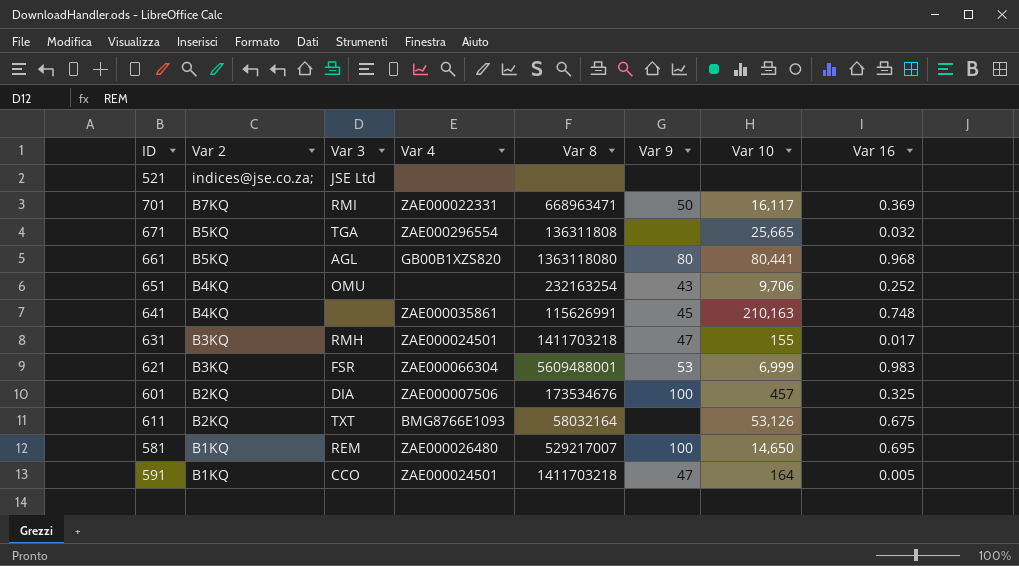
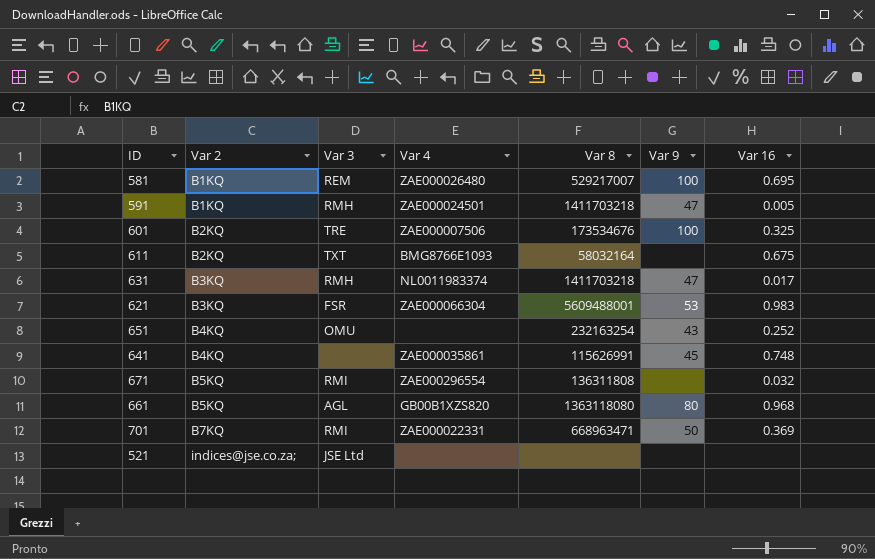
row order: Var 2 descending -> Var 2 ascending
column Var 10 | position: 7 -> none
591 | Var 3: CCO -> RMH
601 | Var 3: DIA -> TRE
631 | Var 4: ZAE000024501 -> NL0011983374
671 | Var 3: TGA -> RMI

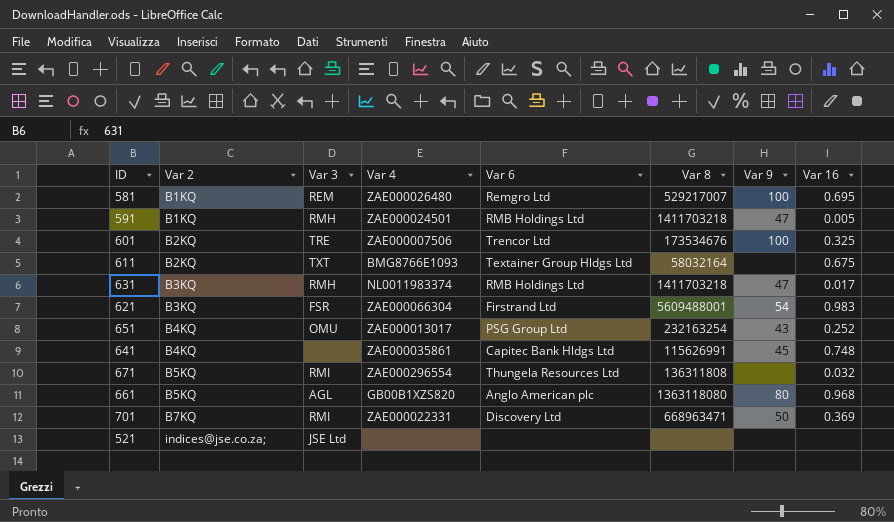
column Var 6 | position: none -> 5
621 | Var 9: 53 -> 54
651 | Var 4: none -> ZAE000013017

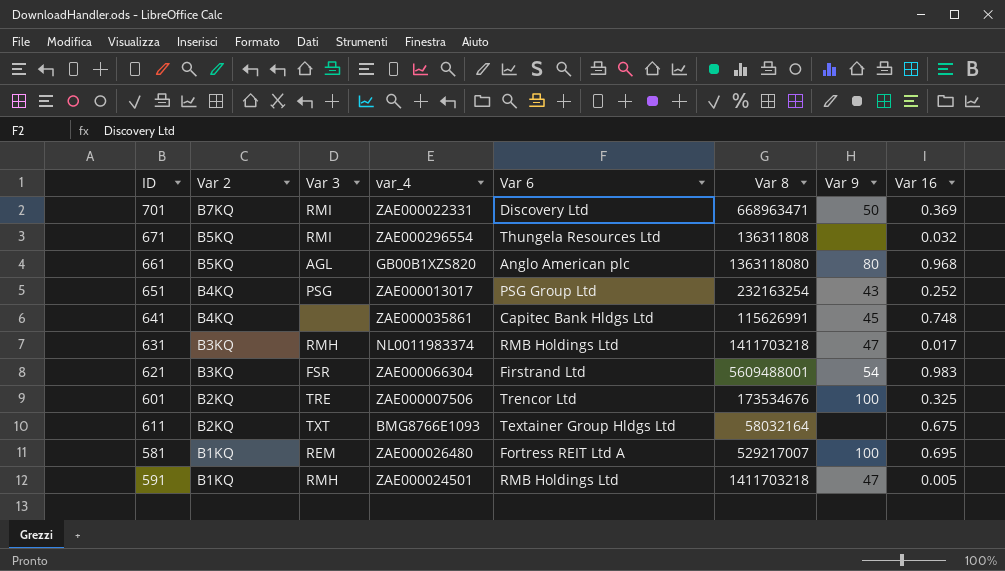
row order: Var 2 ascending -> Var 2 descending
column name: Var 4 -> var_4
row 521: indices@jse.co.za; | JSE Ltd | none | none | none | none | none -> none
651 | Var 3: OMU -> PSG
581 | Var 6: Remgro Ltd -> Fortress REIT Ltd A

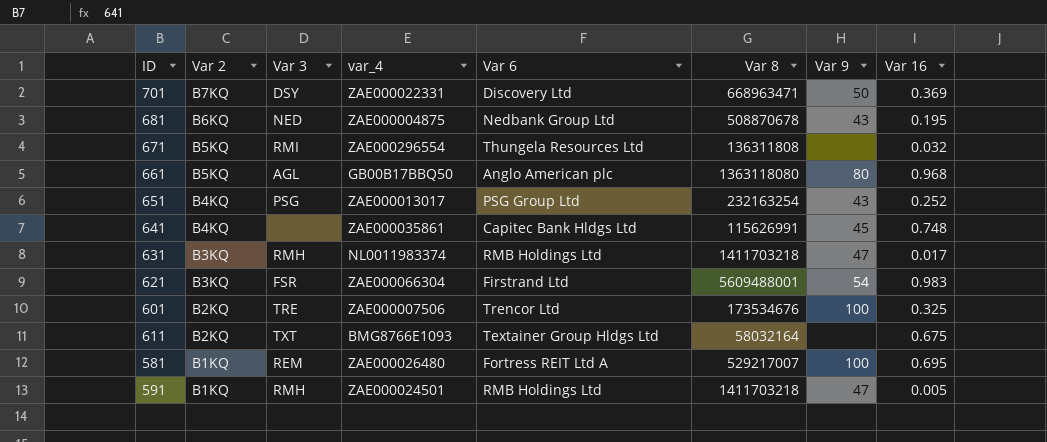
701 | Var 3: RMI -> DSY
row 681: none -> B6KQ | NED | ZAE000004875 | Nedbank Group Ltd | 508870678 | 43 | 0.195
661 | var_4: GB00B1XZS820 -> GB00B17BBQ50

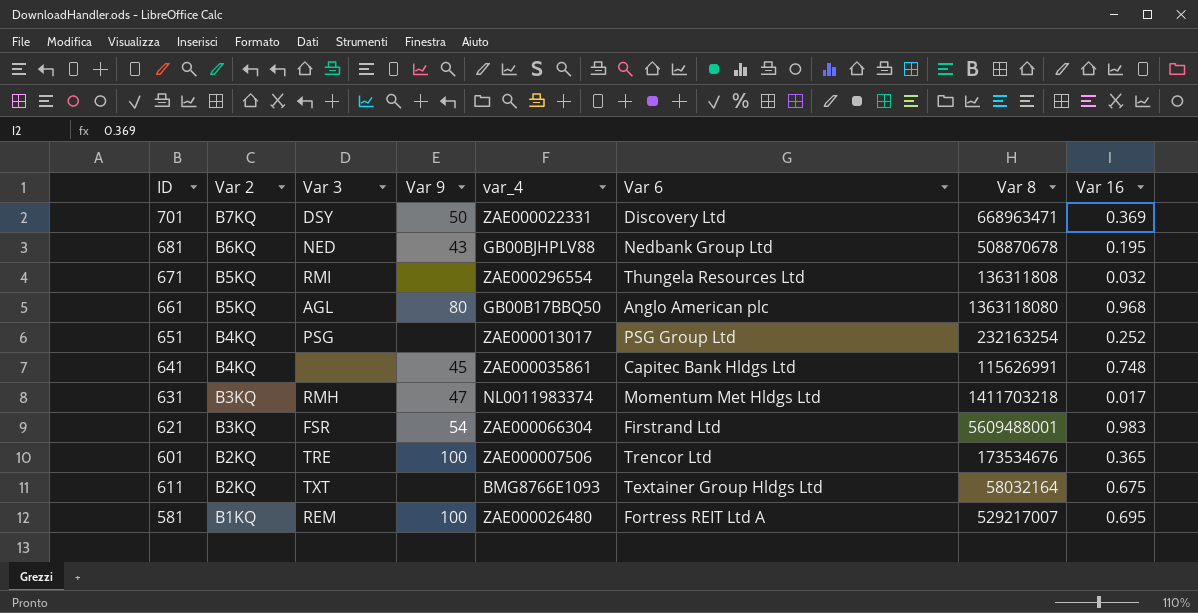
column Var 9 | position: 7 -> 4
row 591: B1KQ | RMH | ZAE000024501 | RMB Holdings Ltd | 1411703218 | 47 | 0.005 -> none
681 | var_4: ZAE000004875 -> GB00BJHPLV88
651 | Var 9: 43 -> none
631 | Var 6: RMB Holdings Ltd -> Momentum Met Hldgs Ltd
601 | Var 16: 0.325 -> 0.365

